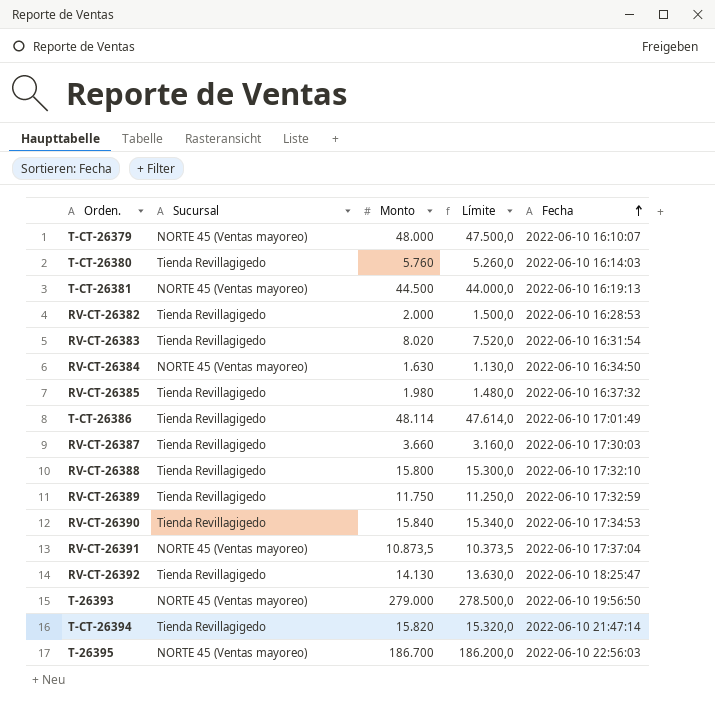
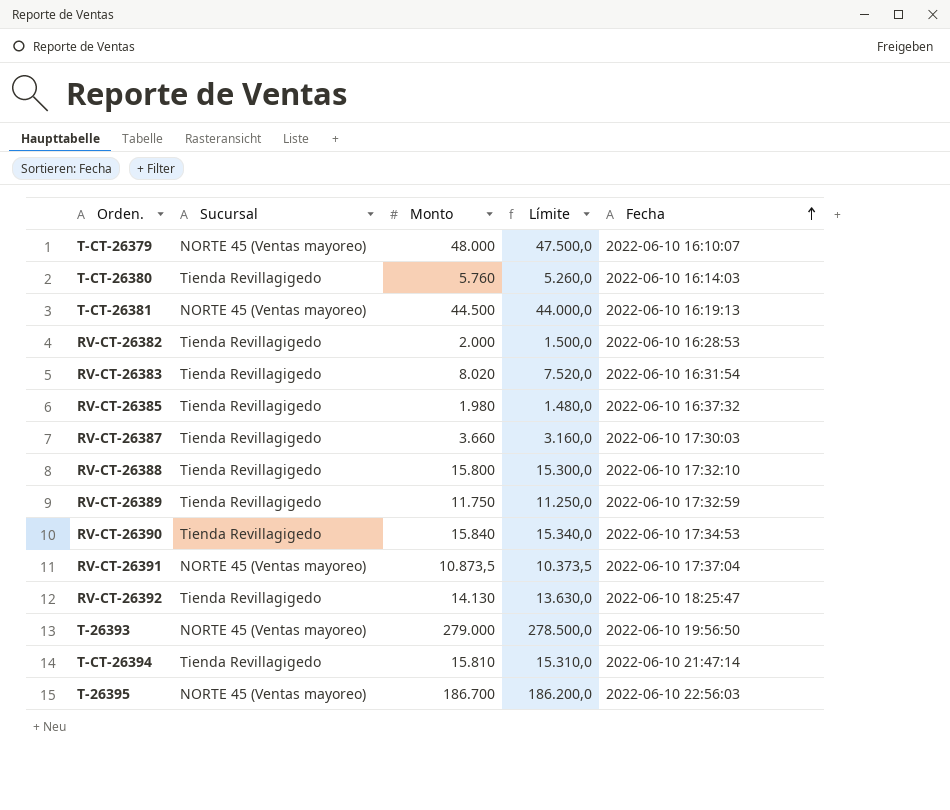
row RV-CT-26384: NORTE 45 (Ventas mayoreo) | 1.630 | 1.130,0 | 2022-06-10 16:34:50 -> none
row T-CT-26386: Tienda Revillagigedo | 48.114 | 47.614,0 | 2022-06-10 17:01:49 -> none
T-CT-26394 | Monto: 15.820 -> 15.810
T-CT-26394 | Límite: 15.320,0 -> 15.310,0

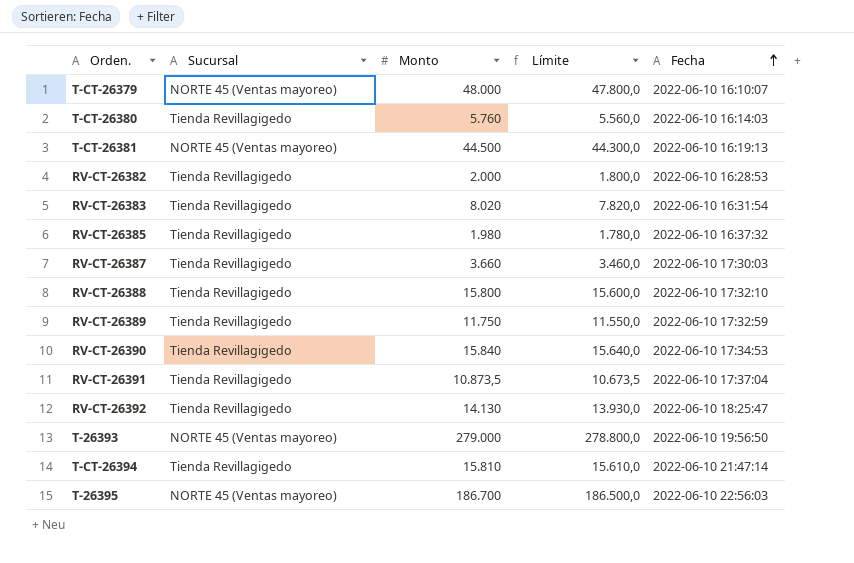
column Límite | formula: [Monto] - 500 -> [Monto] - 200
RV-CT-26391 | Sucursal: NORTE 45 (Ventas mayoreo) -> Tienda Revillagigedo

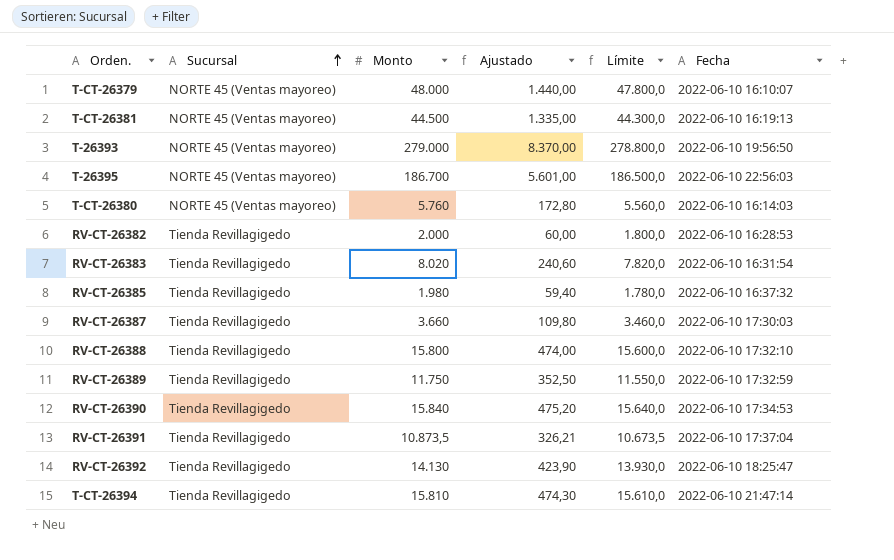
row order: Fecha ascending -> Sucursal ascending
column Ajustado | formula: none -> [Monto] * 0,03
T-CT-26380 | Sucursal: Tienda Revillagigedo -> NORTE 45 (Ventas mayoreo)

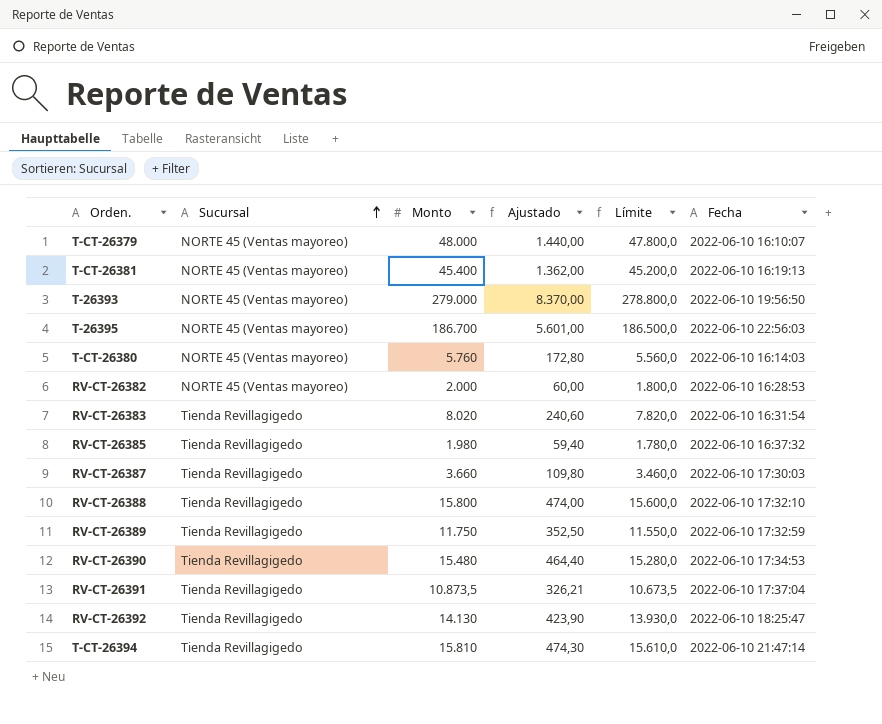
T-CT-26381 | Monto: 44.500 -> 45.400
T-CT-26381 | Ajustado: 1.335,00 -> 1.362,00
T-CT-26381 | Límite: 44.300,0 -> 45.200,0
RV-CT-26382 | Sucursal: Tienda Revillagigedo -> NORTE 45 (Ventas mayoreo)
RV-CT-26390 | Monto: 15.840 -> 15.480
RV-CT-26390 | Ajustado: 475,20 -> 464,40
RV-CT-26390 | Límite: 15.640,0 -> 15.280,0

